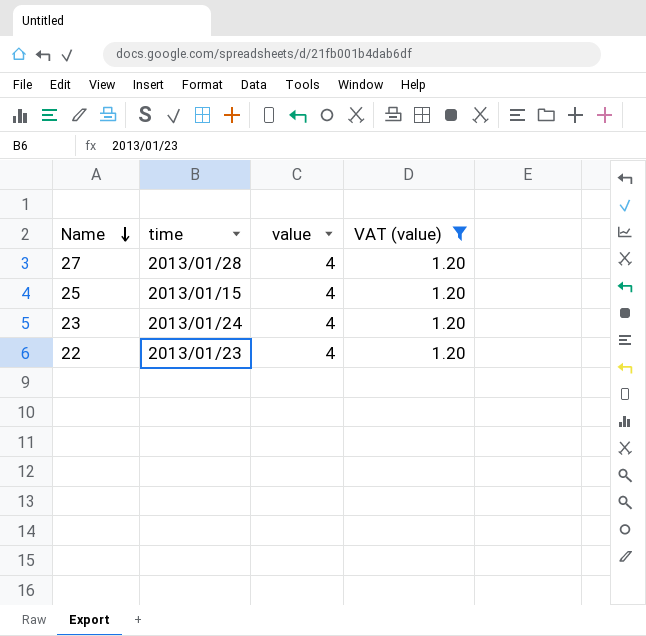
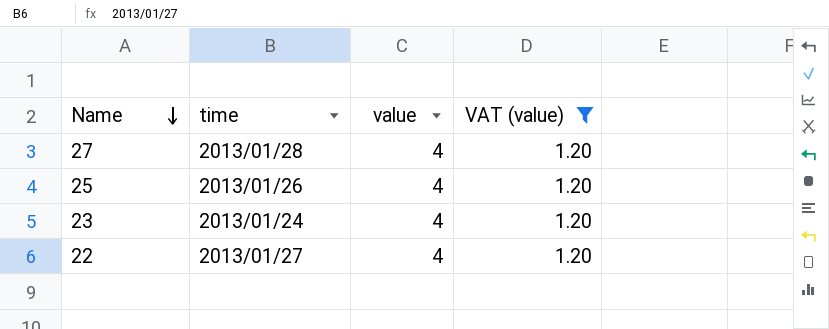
25 | time: 2013/01/15 -> 2013/01/26
22 | time: 2013/01/23 -> 2013/01/27

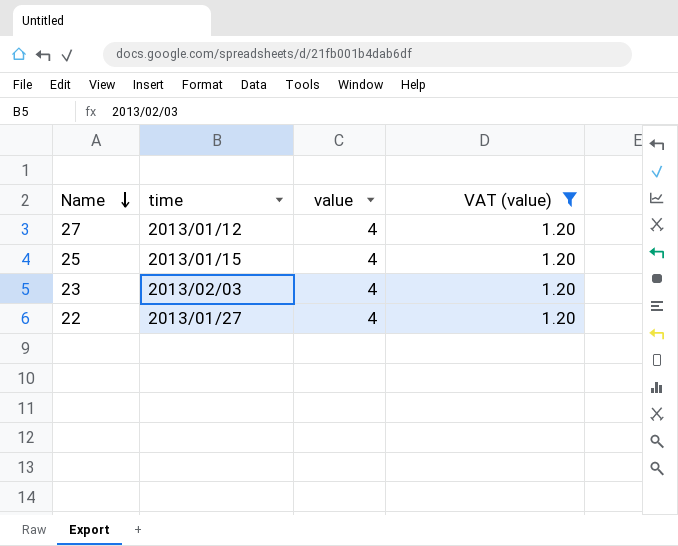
27 | time: 2013/01/28 -> 2013/01/12
25 | time: 2013/01/26 -> 2013/01/15
23 | time: 2013/01/24 -> 2013/02/03

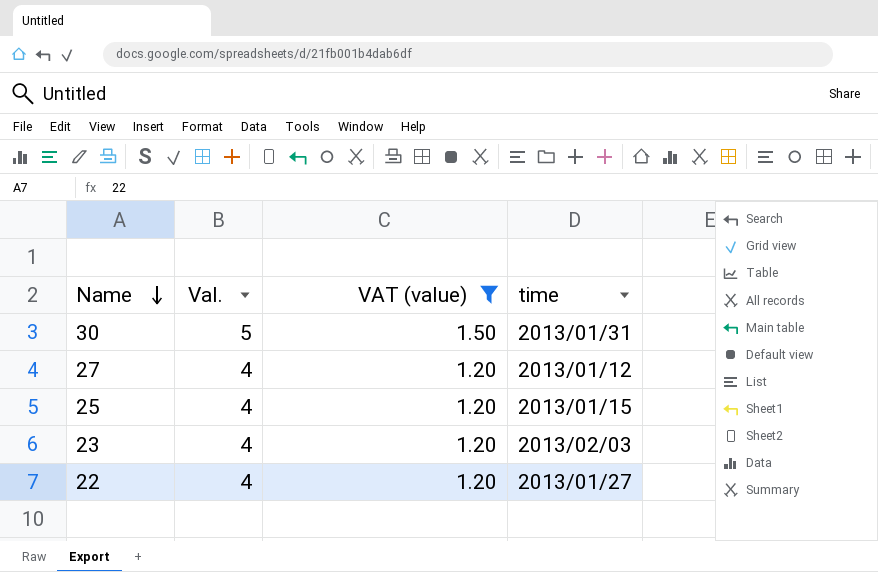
column name: value -> Val.
column time | position: 2 -> 4
row 30: none -> 5 | 1.50 | 2013/01/31

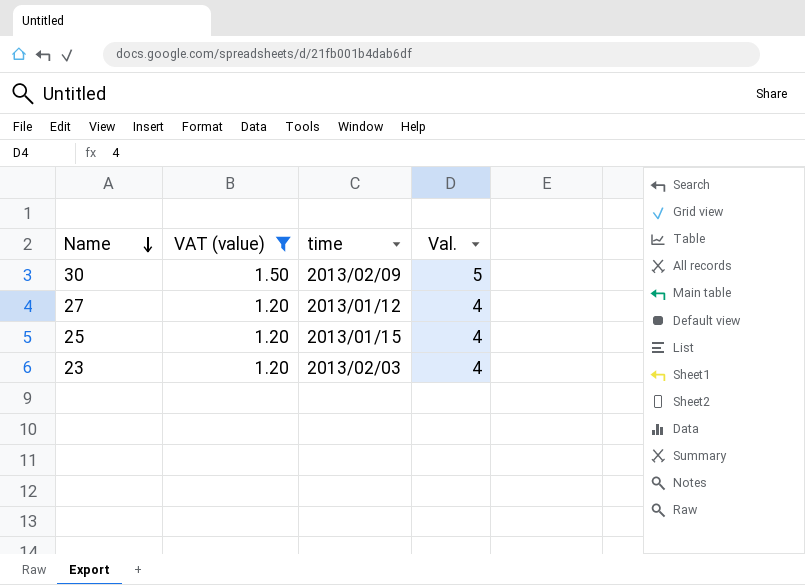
column Val. | position: 2 -> 4
row 22: 4 | 1.20 | 2013/01/27 -> none
30 | time: 2013/01/31 -> 2013/02/09

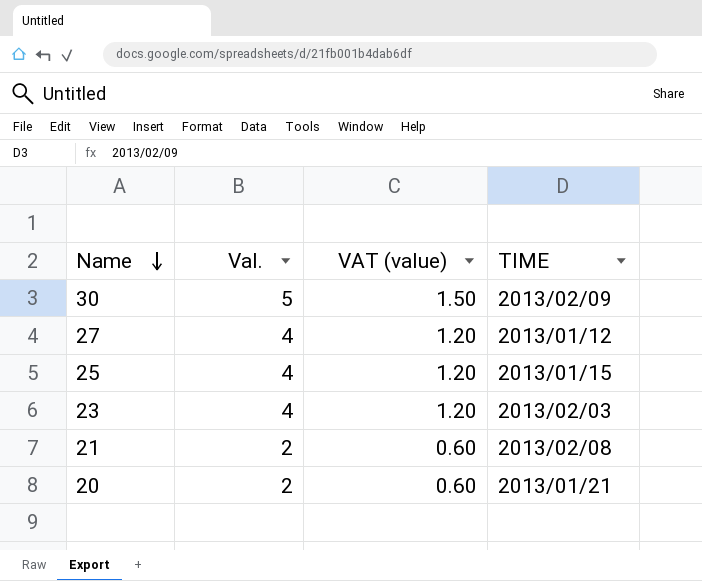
filter: VAT (value) != 0.60 -> none
column Val. | position: 4 -> 2
column name: time -> TIME

